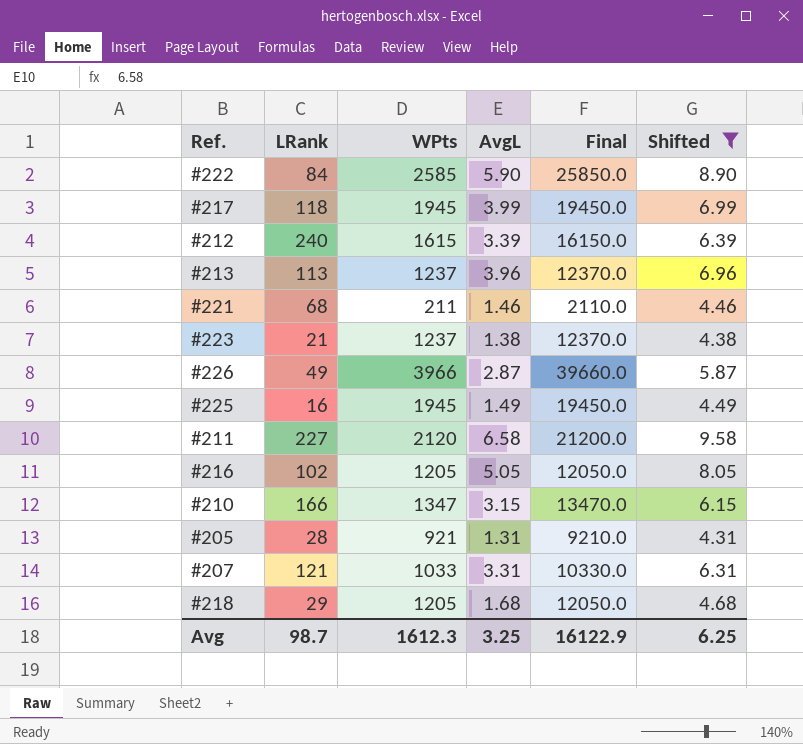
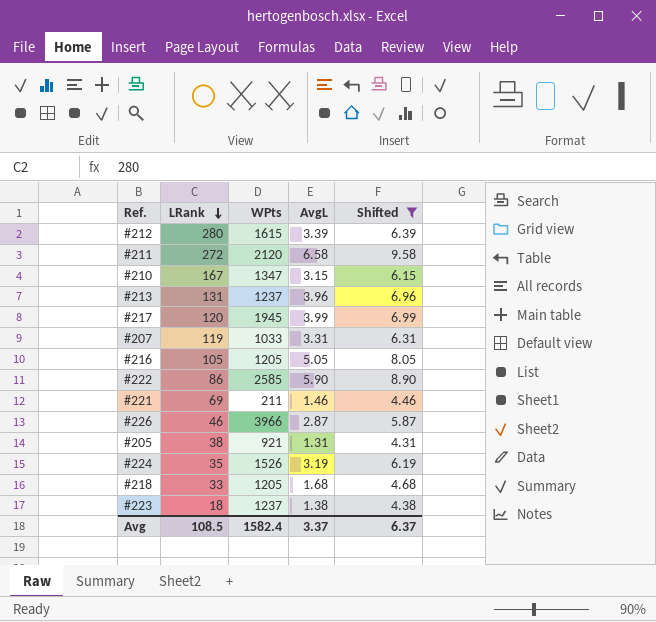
row order: none -> LRank descending
column Final | formula: [WPts] * 10 -> none
row #225: 16 | 1945 | 1.49 | 19450.0 | 4.49 -> none
#212 | LRank: 240 -> 280
#211 | LRank: 227 -> 272
#210 | LRank: 166 -> 167
#213 | LRank: 113 -> 131
#217 | LRank: 118 -> 120
#207 | LRank: 121 -> 119
#216 | LRank: 102 -> 105
#222 | LRank: 84 -> 86
#221 | LRank: 68 -> 69
#226 | LRank: 49 -> 46
#205 | LRank: 28 -> 38
row #224: none -> 35 | 1526 | 3.19 | 6.19
#218 | LRank: 29 -> 33
#223 | LRank: 21 -> 18
Avg | LRank: 98.7 -> 108.5
Avg | WPts: 1612.3 -> 1582.4
Avg | AvgL: 3.25 -> 3.37
Avg | Shifted: 6.25 -> 6.37

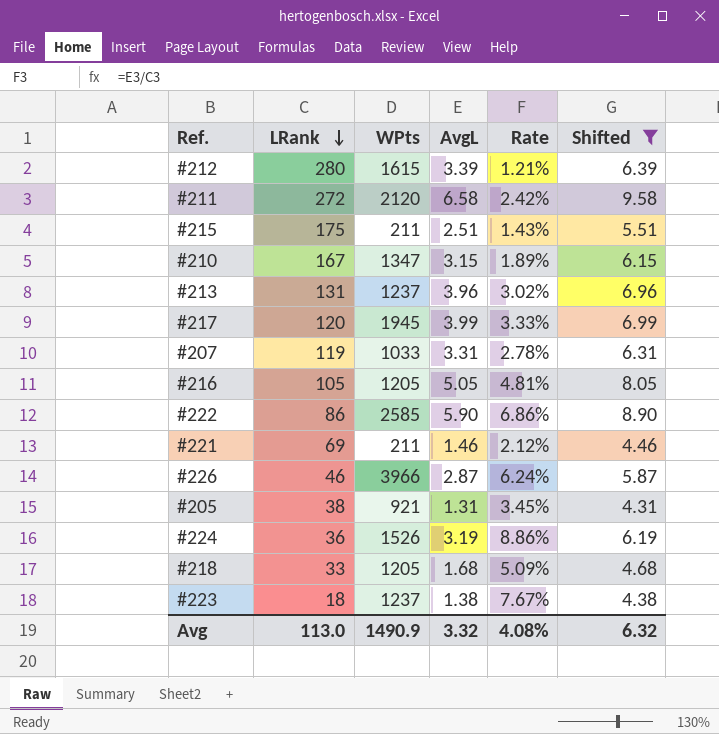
column Rate | formula: none -> [AvgL] / [LRank]
row #215: none -> 175 | 211 | 2.51 | 1.43% | 5.51
#224 | LRank: 35 -> 36
Avg | LRank: 108.5 -> 113.0
Avg | WPts: 1582.4 -> 1490.9
Avg | AvgL: 3.37 -> 3.32
Avg | Shifted: 6.37 -> 6.32

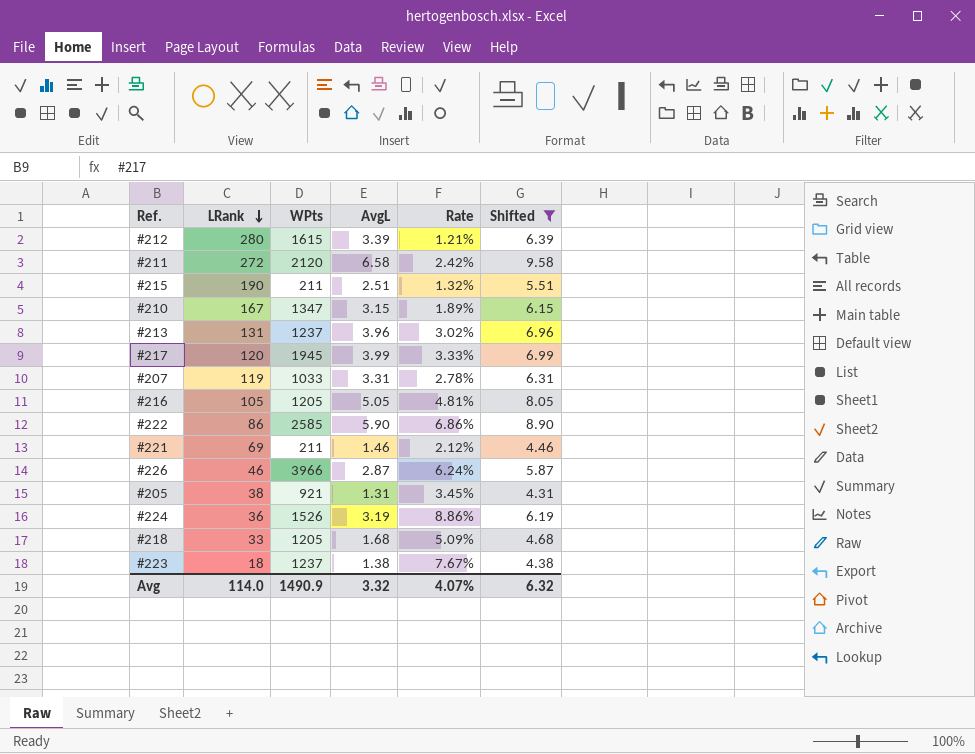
#215 | LRank: 175 -> 190
#215 | Rate: 1.43% -> 1.32%
Avg | LRank: 113.0 -> 114.0
Avg | Rate: 4.08% -> 4.07%

